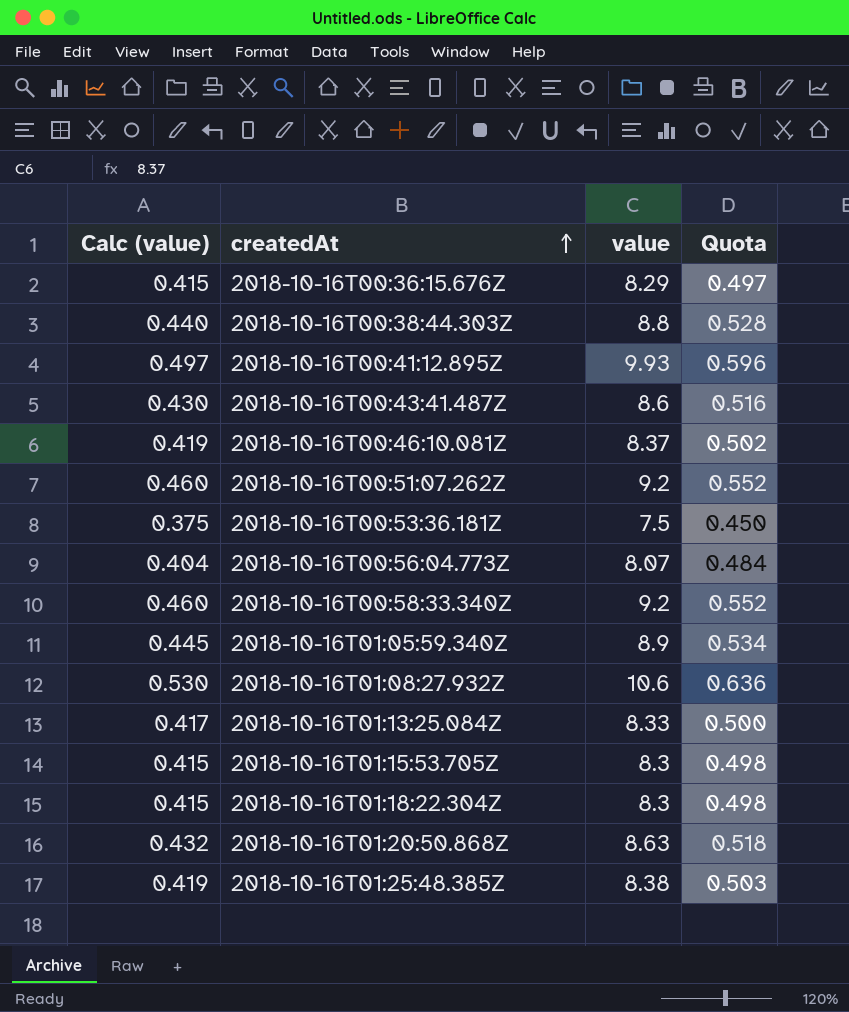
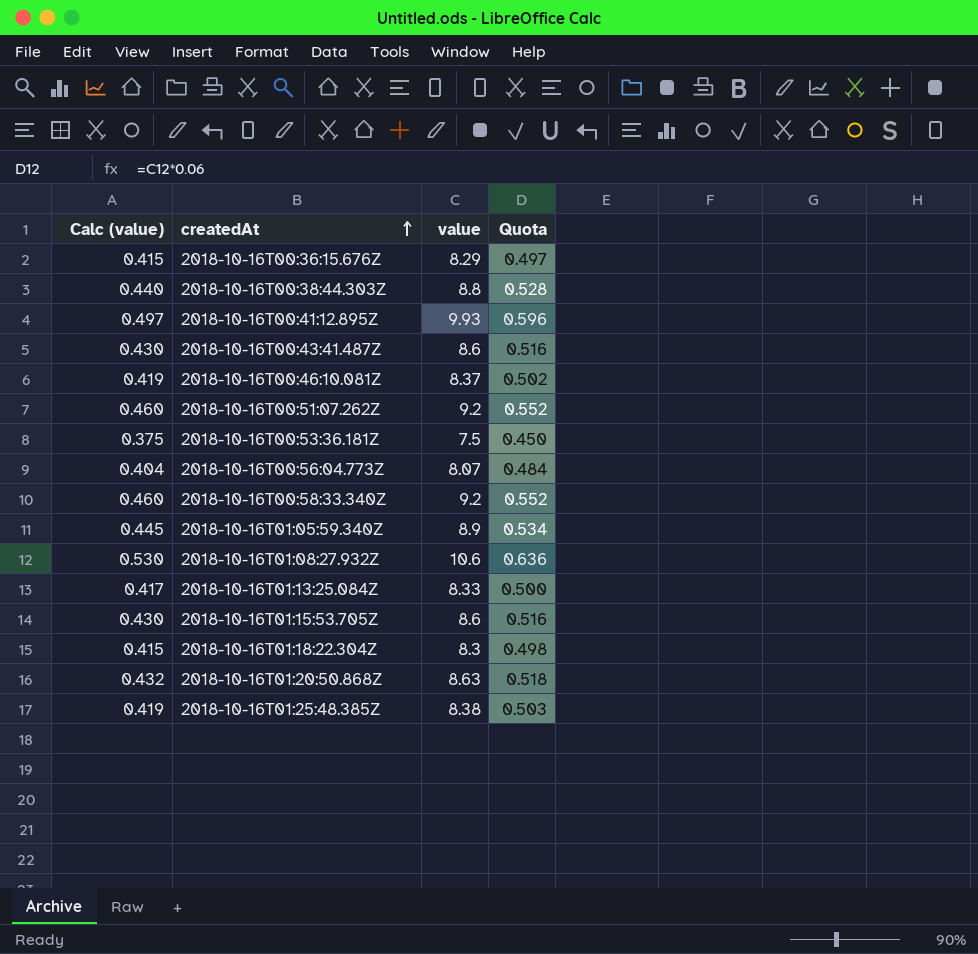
2018-10-16T01:15:53.705Z | Calc (value): 0.415 -> 0.430
2018-10-16T01:15:53.705Z | value: 8.3 -> 8.6
2018-10-16T01:15:53.705Z | Quota: 0.498 -> 0.516

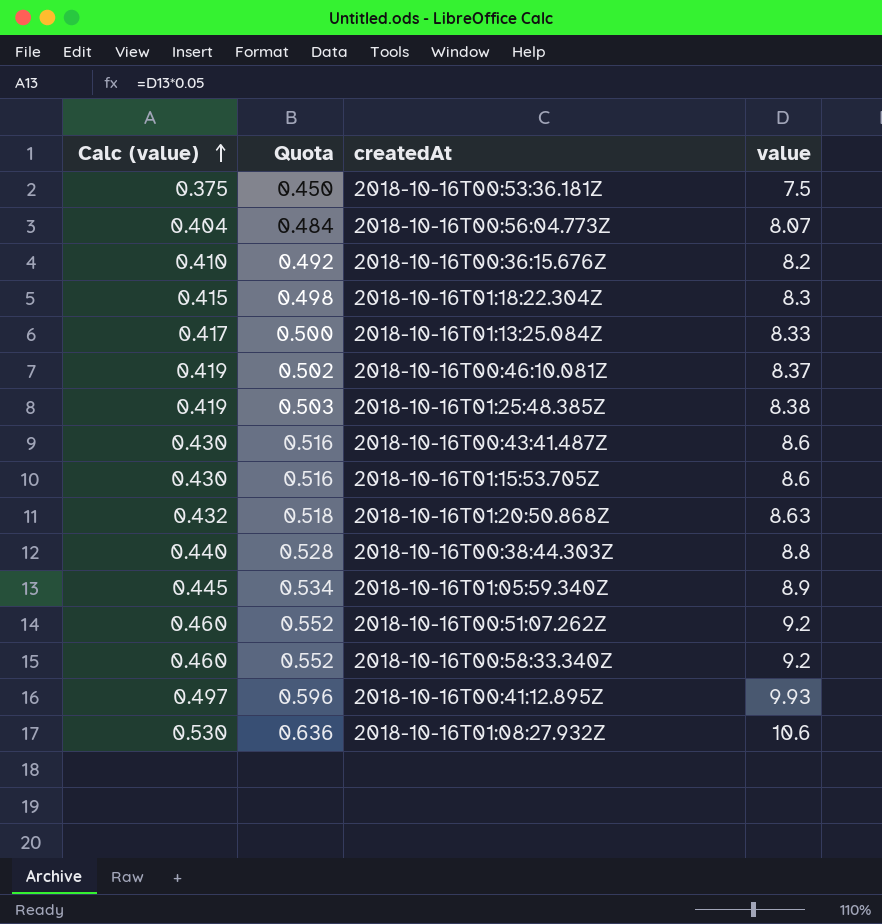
row order: createdAt ascending -> Calc (value) ascending
column Quota | position: 4 -> 2
2018-10-16T00:36:15.676Z | Calc (value): 0.415 -> 0.410
2018-10-16T00:36:15.676Z | Quota: 0.497 -> 0.492
2018-10-16T00:36:15.676Z | value: 8.29 -> 8.2

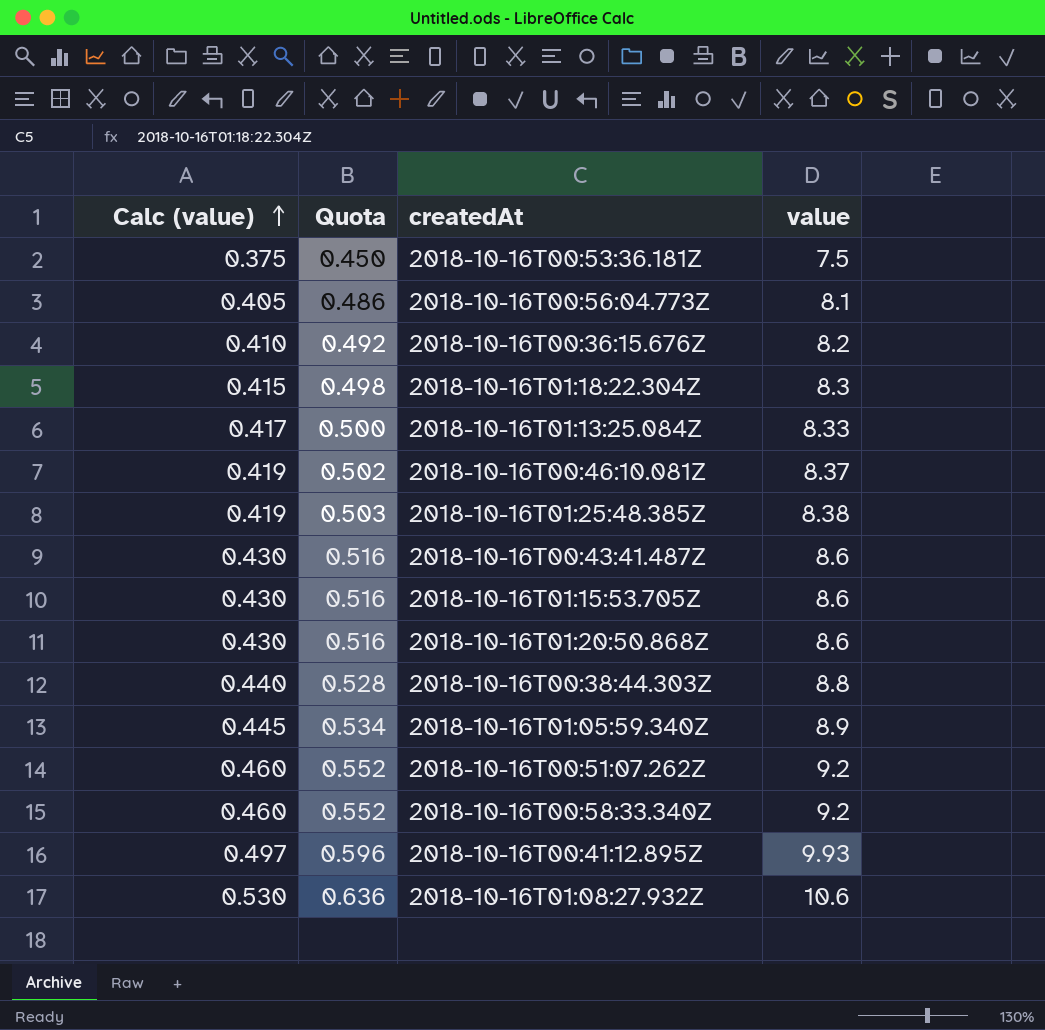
2018-10-16T00:56:04.773Z | Calc (value): 0.404 -> 0.405
2018-10-16T00:56:04.773Z | Quota: 0.484 -> 0.486
2018-10-16T00:56:04.773Z | value: 8.07 -> 8.1
2018-10-16T01:20:50.868Z | Calc (value): 0.432 -> 0.430
2018-10-16T01:20:50.868Z | Quota: 0.518 -> 0.516
2018-10-16T01:20:50.868Z | value: 8.63 -> 8.6

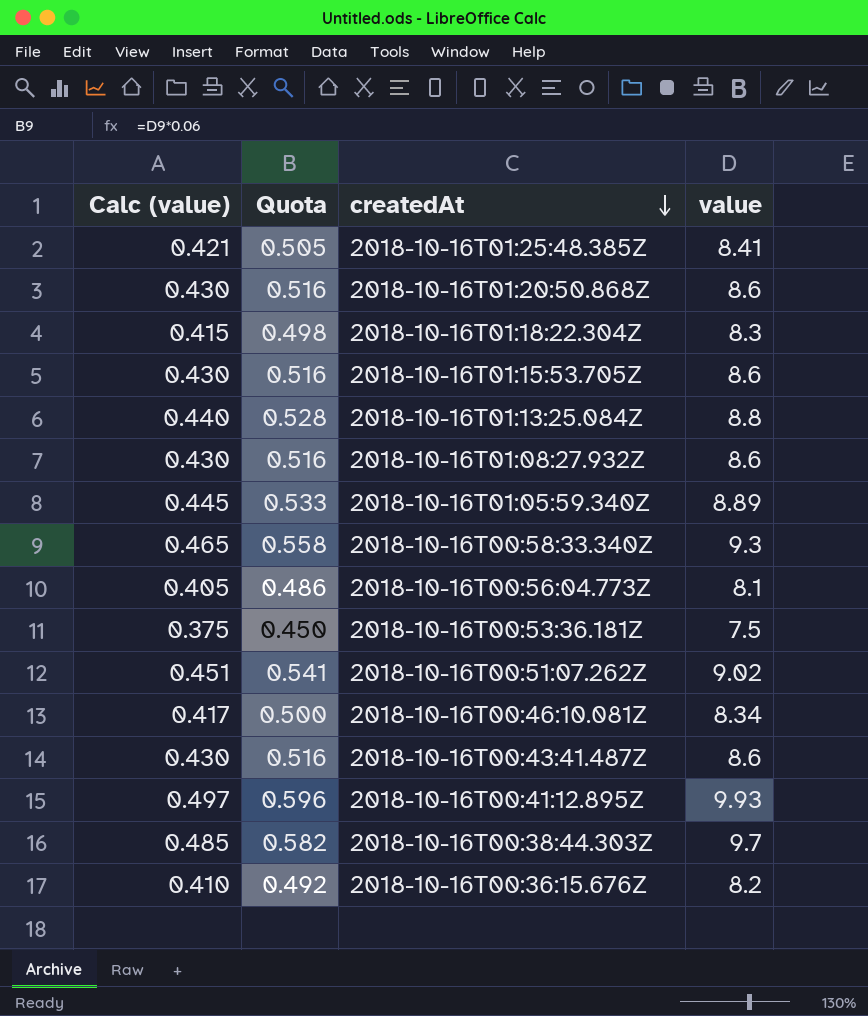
row order: Calc (value) ascending -> createdAt descending
2018-10-16T01:25:48.385Z | Calc (value): 0.419 -> 0.421
2018-10-16T01:25:48.385Z | Quota: 0.503 -> 0.505
2018-10-16T01:25:48.385Z | value: 8.38 -> 8.41
2018-10-16T01:13:25.084Z | Calc (value): 0.417 -> 0.440
2018-10-16T01:13:25.084Z | Quota: 0.500 -> 0.528
2018-10-16T01:13:25.084Z | value: 8.33 -> 8.8
2018-10-16T01:08:27.932Z | Calc (value): 0.530 -> 0.430
2018-10-16T01:08:27.932Z | Quota: 0.636 -> 0.516
2018-10-16T01:08:27.932Z | value: 10.6 -> 8.6
2018-10-16T01:05:59.340Z | Quota: 0.534 -> 0.533
2018-10-16T01:05:59.340Z | value: 8.9 -> 8.89
2018-10-16T00:58:33.340Z | Calc (value): 0.460 -> 0.465
2018-10-16T00:58:33.340Z | Quota: 0.552 -> 0.558
2018-10-16T00:58:33.340Z | value: 9.2 -> 9.3
2018-10-16T00:51:07.262Z | Calc (value): 0.460 -> 0.451
2018-10-16T00:51:07.262Z | Quota: 0.552 -> 0.541
2018-10-16T00:51:07.262Z | value: 9.2 -> 9.02
2018-10-16T00:46:10.081Z | Calc (value): 0.419 -> 0.417
2018-10-16T00:46:10.081Z | Quota: 0.502 -> 0.500
2018-10-16T00:46:10.081Z | value: 8.37 -> 8.34
2018-10-16T00:38:44.303Z | Calc (value): 0.440 -> 0.485
2018-10-16T00:38:44.303Z | Quota: 0.528 -> 0.582
2018-10-16T00:38:44.303Z | value: 8.8 -> 9.7

